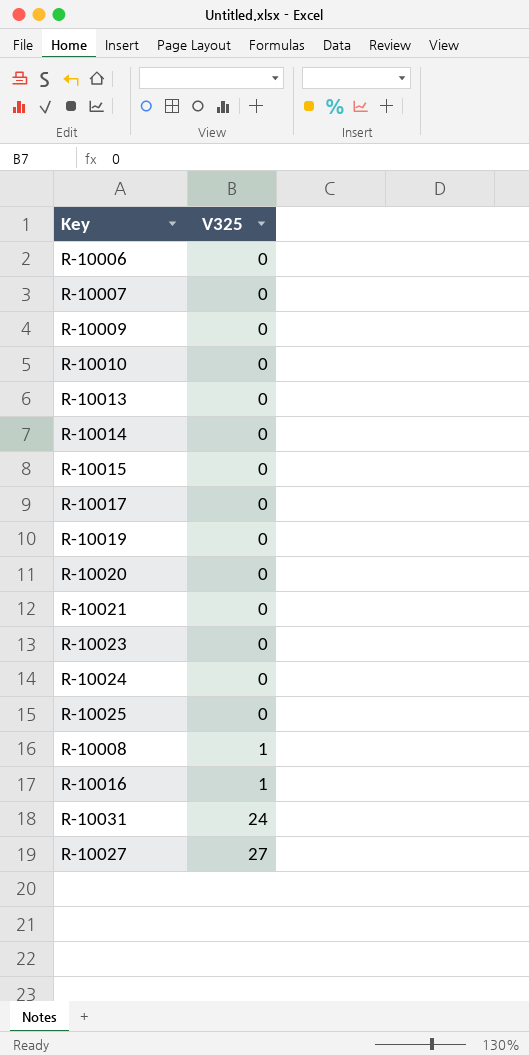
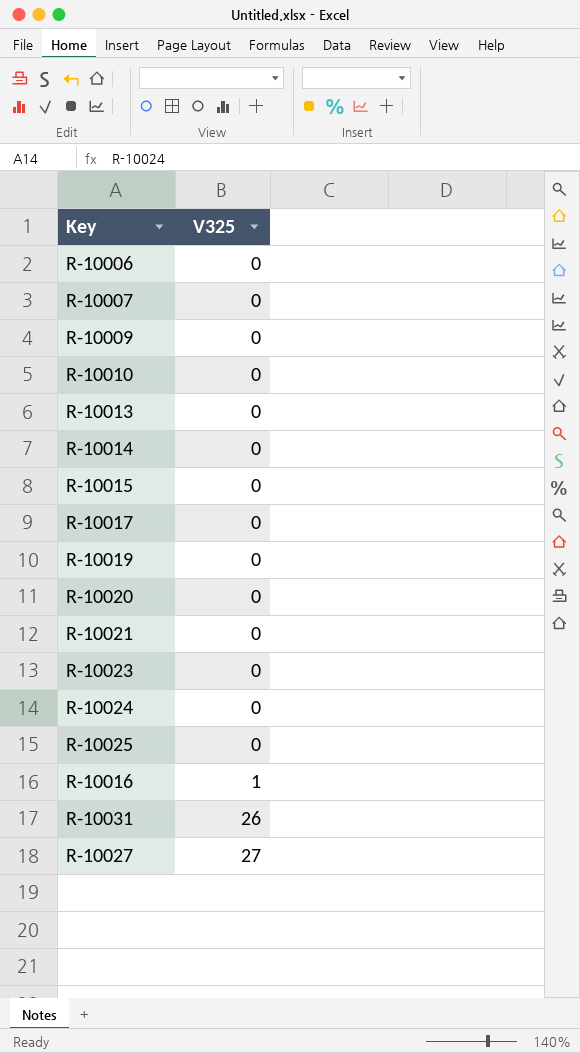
row R-10008: 1 -> none
R-10031 | V325: 24 -> 26

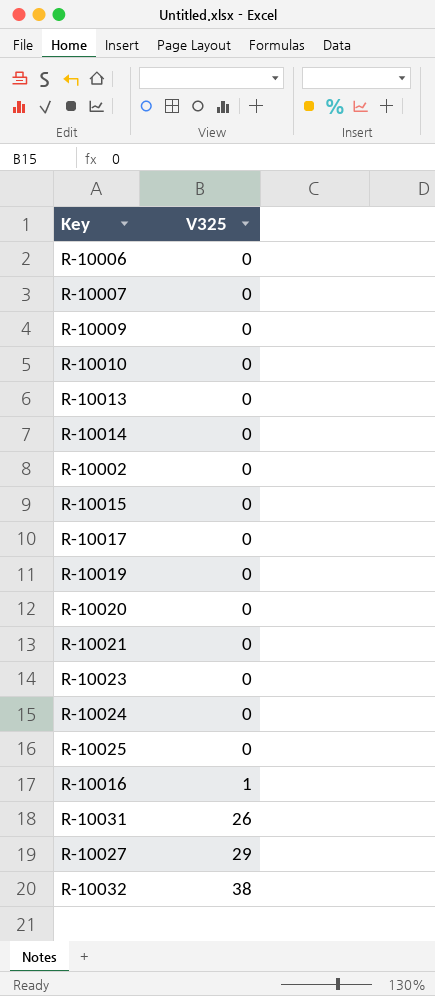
row R-10002: none -> 0
R-10027 | V325: 27 -> 29
row R-10032: none -> 38

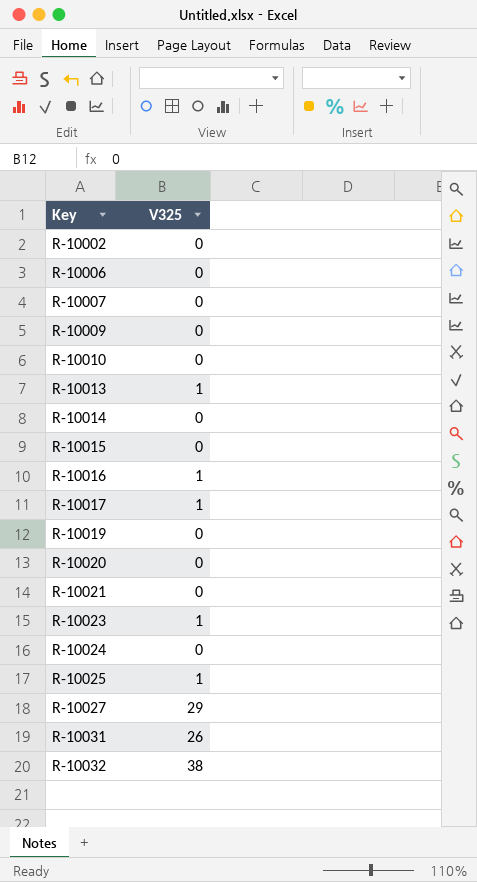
row order: V325 ascending -> Key ascending
R-10013 | V325: 0 -> 1
R-10017 | V325: 0 -> 1
R-10023 | V325: 0 -> 1
R-10025 | V325: 0 -> 1

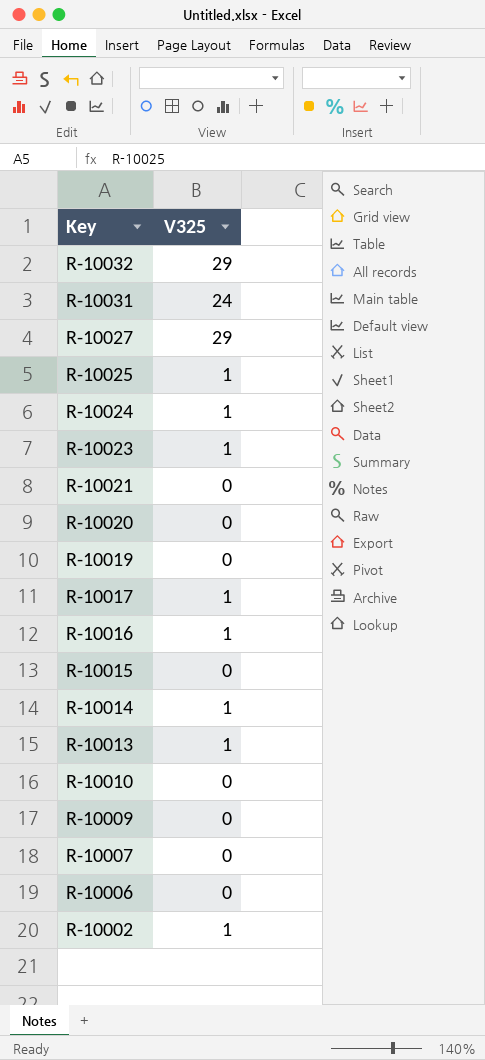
row order: Key ascending -> Key descending
R-10032 | V325: 38 -> 29
R-10031 | V325: 26 -> 24
R-10024 | V325: 0 -> 1
R-10014 | V325: 0 -> 1
R-10002 | V325: 0 -> 1

